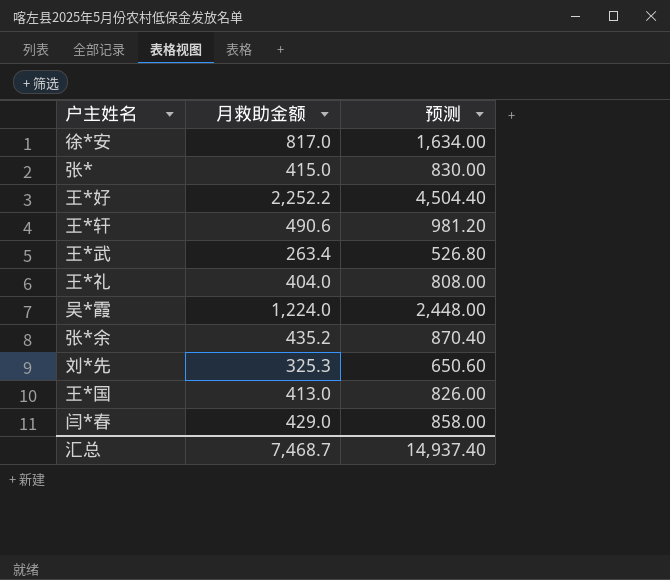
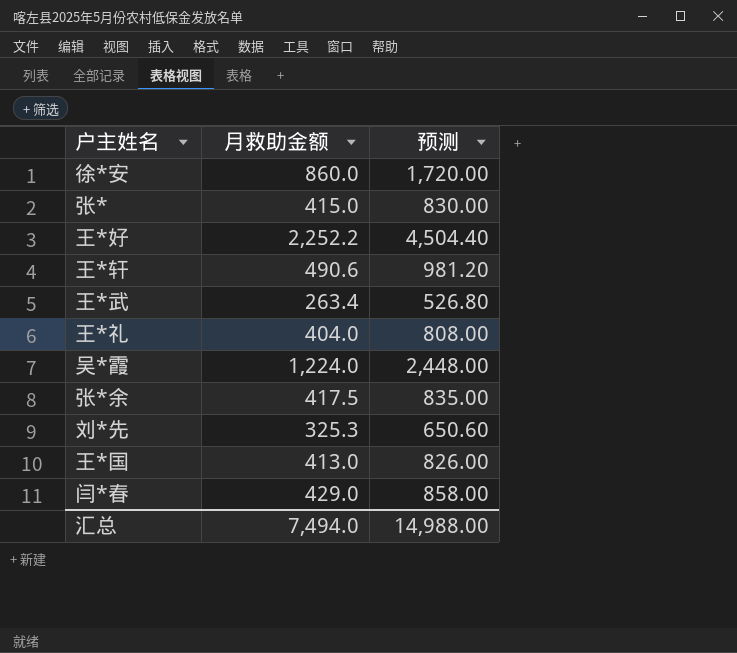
徐*安 | 月救助金额: 817.0 -> 860.0
徐*安 | 预测: 1,634.00 -> 1,720.00
张*余 | 月救助金额: 435.2 -> 417.5
张*余 | 预测: 870.40 -> 835.00
汇总 | 月救助金额: 7,468.7 -> 7,494.0
汇总 | 预测: 14,937.40 -> 14,988.00

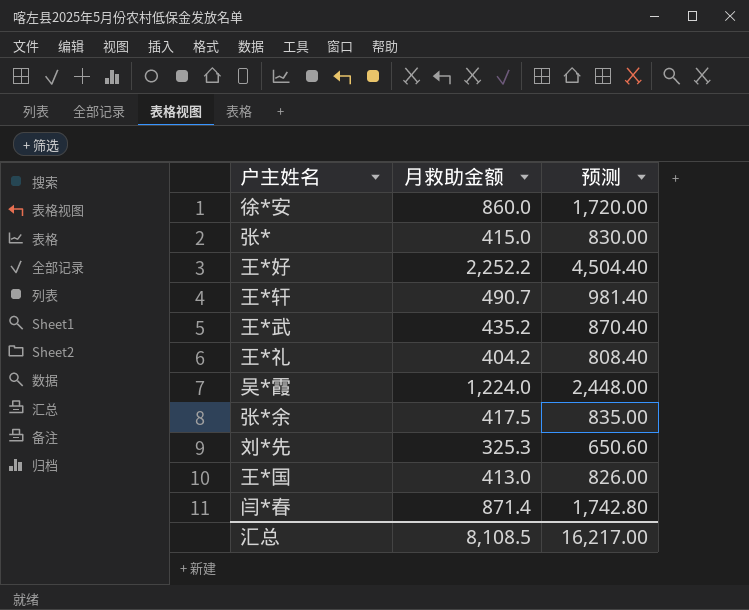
王*轩 | 月救助金额: 490.6 -> 490.7
王*轩 | 预测: 981.20 -> 981.40
王*武 | 月救助金额: 263.4 -> 435.2
王*武 | 预测: 526.80 -> 870.40
王*礼 | 月救助金额: 404.0 -> 404.2
王*礼 | 预测: 808.00 -> 808.40
闫*春 | 月救助金额: 429.0 -> 871.4
闫*春 | 预测: 858.00 -> 1,742.80
汇总 | 月救助金额: 7,494.0 -> 8,108.5
汇总 | 预测: 14,988.00 -> 16,217.00

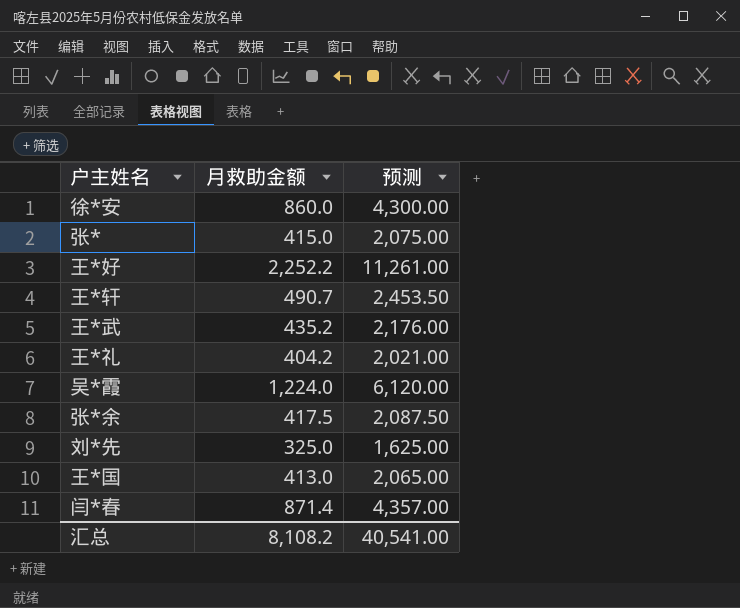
column 预测 | formula: [月救助金额] * 2 -> [月救助金额] * 5
刘*先 | 月救助金额: 325.3 -> 325.0
汇总 | 月救助金额: 8,108.5 -> 8,108.2
汇总 | 预测: 16,217.00 -> 40,541.00

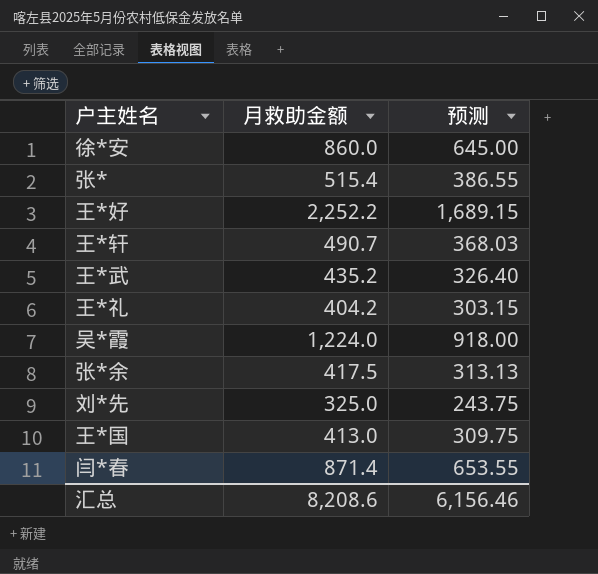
column 预测 | formula: [月救助金额] * 5 -> [月救助金额] * 0.75
张* | 月救助金额: 415.0 -> 515.4
汇总 | 月救助金额: 8,108.2 -> 8,208.6
汇总 | 预测: 40,541.00 -> 6,156.46

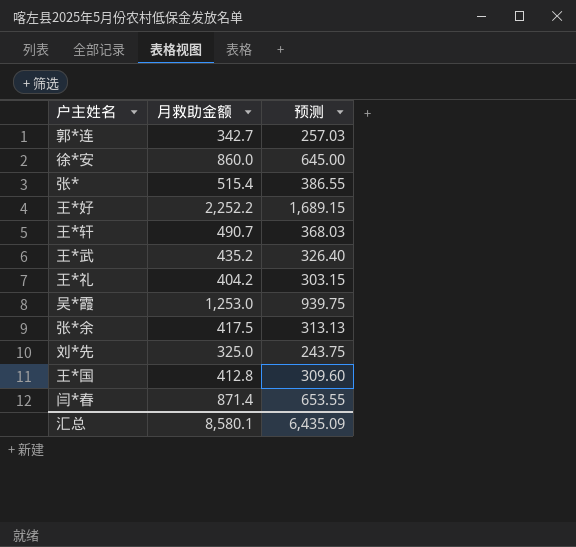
row 郭*连: none -> 342.7 | 257.03
吴*霞 | 月救助金额: 1,224.0 -> 1,253.0
吴*霞 | 预测: 918.00 -> 939.75
王*国 | 月救助金额: 413.0 -> 412.8
王*国 | 预测: 309.75 -> 309.60
汇总 | 月救助金额: 8,208.6 -> 8,580.1
汇总 | 预测: 6,156.46 -> 6,435.09

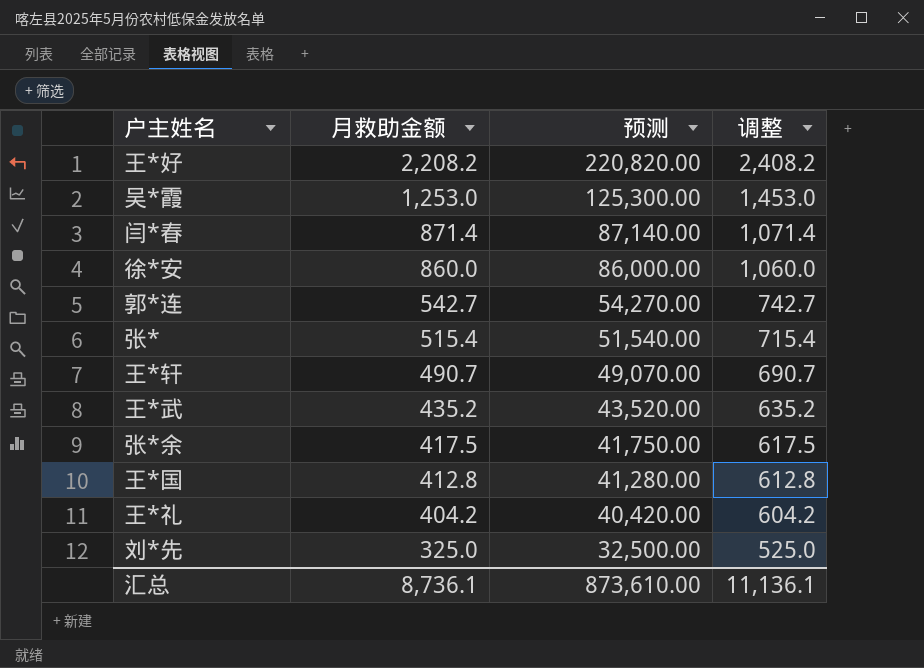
row order: none -> 月救助金额 descending
column 预测 | formula: [月救助金额] * 0.75 -> [月救助金额] * 100
column 调整 | formula: none -> [月救助金额] + 200
王*好 | 月救助金额: 2,252.2 -> 2,208.2
郭*连 | 月救助金额: 342.7 -> 542.7
汇总 | 月救助金额: 8,580.1 -> 8,736.1
汇总 | 预测: 6,435.09 -> 873,610.00

